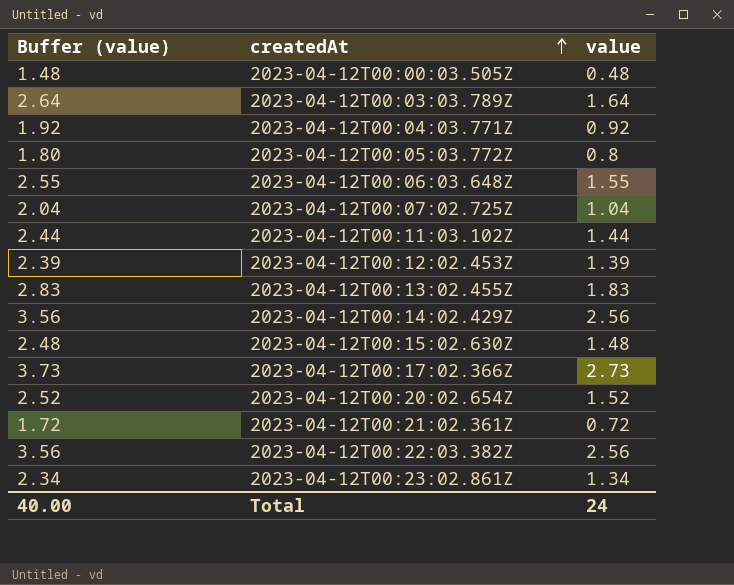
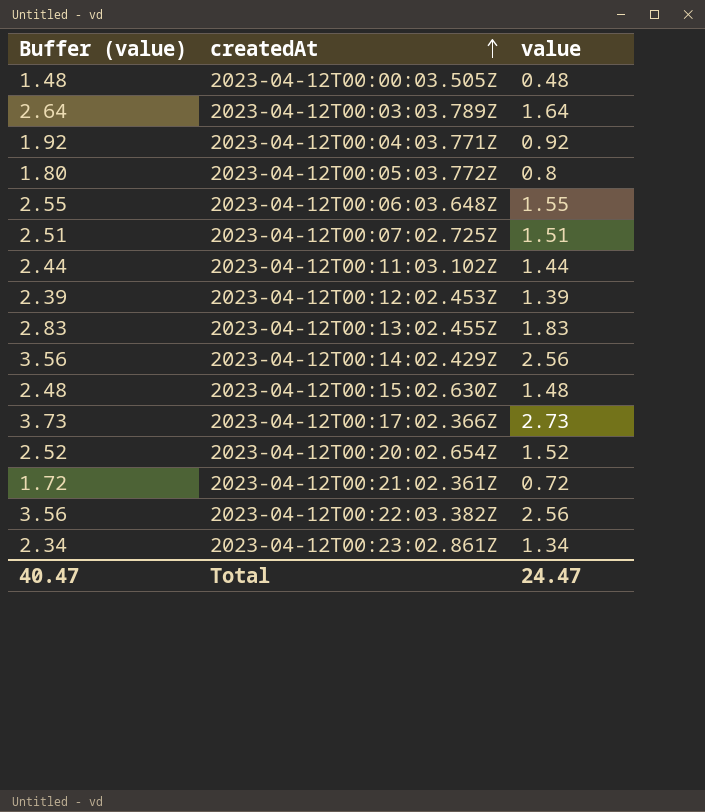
2023-04-12T00:07:02.725Z | Buffer (value): 2.04 -> 2.51
2023-04-12T00:07:02.725Z | value: 1.04 -> 1.51
Total | Buffer (value): 40.00 -> 40.47
Total | value: 24 -> 24.47

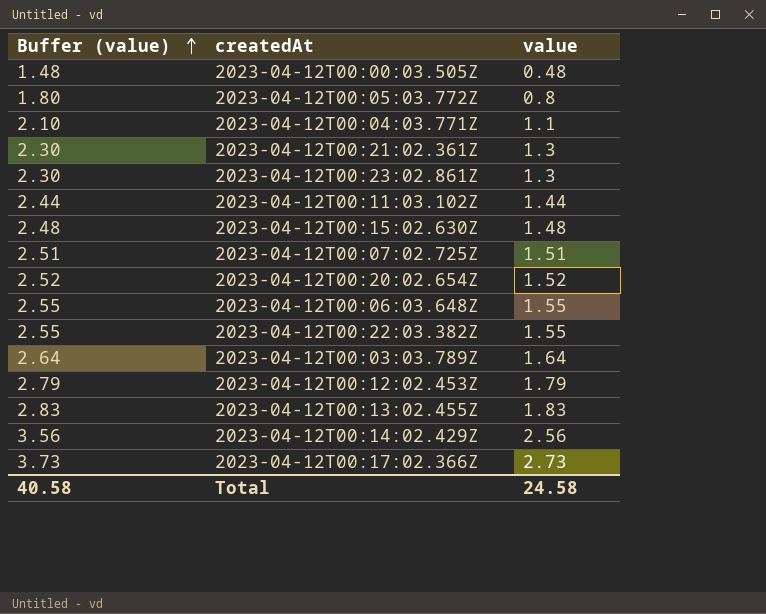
row order: createdAt ascending -> Buffer (value) ascending
2023-04-12T00:04:03.771Z | Buffer (value): 1.92 -> 2.10
2023-04-12T00:04:03.771Z | value: 0.92 -> 1.1
2023-04-12T00:21:02.361Z | Buffer (value): 1.72 -> 2.30
2023-04-12T00:21:02.361Z | value: 0.72 -> 1.3
2023-04-12T00:23:02.861Z | Buffer (value): 2.34 -> 2.30
2023-04-12T00:23:02.861Z | value: 1.34 -> 1.3
2023-04-12T00:22:03.382Z | Buffer (value): 3.56 -> 2.55
2023-04-12T00:22:03.382Z | value: 2.56 -> 1.55
2023-04-12T00:12:02.453Z | Buffer (value): 2.39 -> 2.79
2023-04-12T00:12:02.453Z | value: 1.39 -> 1.79
Total | Buffer (value): 40.47 -> 40.58
Total | value: 24.47 -> 24.58

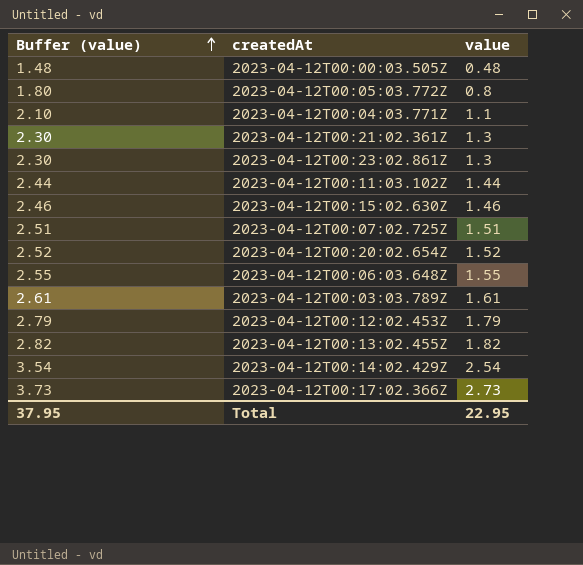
row 2023-04-12T00:22:03.382Z: 2.55 | 1.55 -> none
2023-04-12T00:15:02.630Z | Buffer (value): 2.48 -> 2.46
2023-04-12T00:15:02.630Z | value: 1.48 -> 1.46
2023-04-12T00:03:03.789Z | Buffer (value): 2.64 -> 2.61
2023-04-12T00:03:03.789Z | value: 1.64 -> 1.61
2023-04-12T00:13:02.455Z | Buffer (value): 2.83 -> 2.82
2023-04-12T00:13:02.455Z | value: 1.83 -> 1.82
2023-04-12T00:14:02.429Z | Buffer (value): 3.56 -> 3.54
2023-04-12T00:14:02.429Z | value: 2.56 -> 2.54
Total | Buffer (value): 40.58 -> 37.95
Total | value: 24.58 -> 22.95

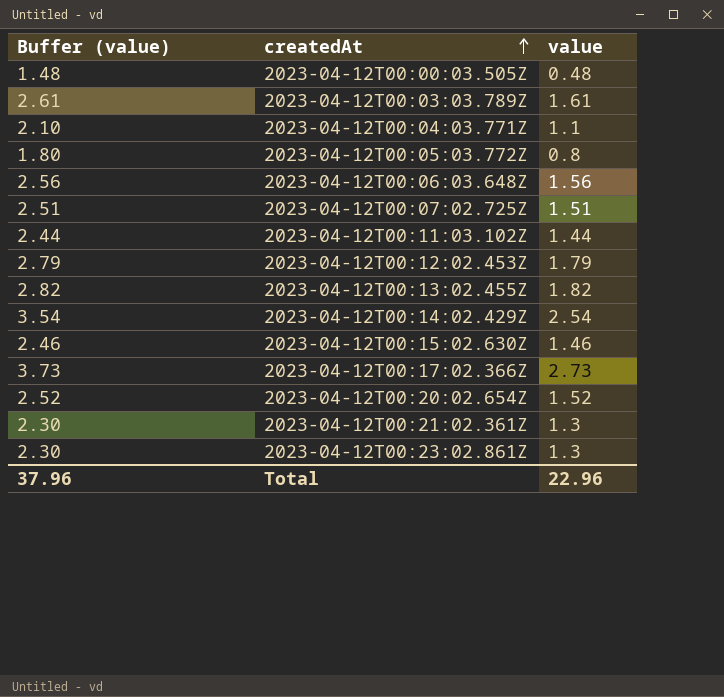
row order: Buffer (value) ascending -> createdAt ascending
2023-04-12T00:06:03.648Z | Buffer (value): 2.55 -> 2.56
2023-04-12T00:06:03.648Z | value: 1.55 -> 1.56
Total | Buffer (value): 37.95 -> 37.96
Total | value: 22.95 -> 22.96

